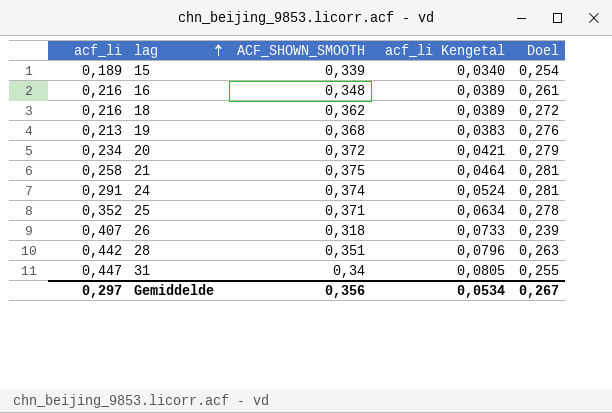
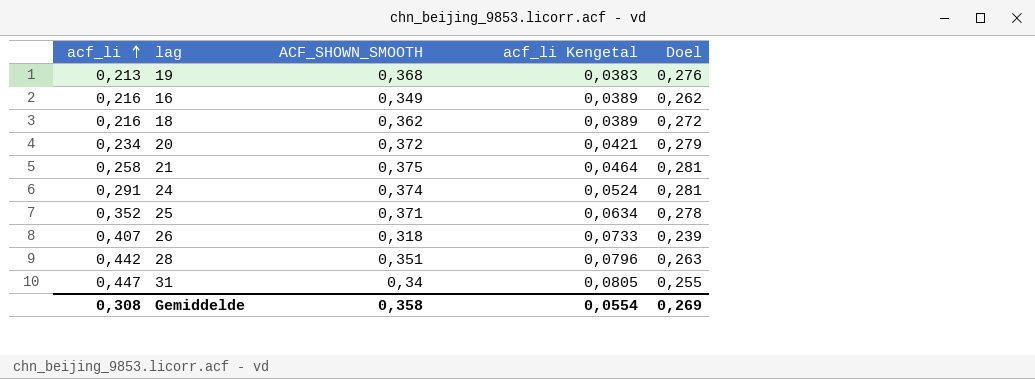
row order: lag ascending -> acf_li ascending
row 15: 0,189 | 0,339 | 0,0340 | 0,254 -> none
16 | ACF_SHOWN_SMOOTH: 0,348 -> 0,349
16 | Doel: 0,261 -> 0,262
Gemiddelde | acf_li: 0,297 -> 0,308
Gemiddelde | ACF_SHOWN_SMOOTH: 0,356 -> 0,358
Gemiddelde | acf_li Kengetal: 0,0534 -> 0,0554
Gemiddelde | Doel: 0,267 -> 0,269

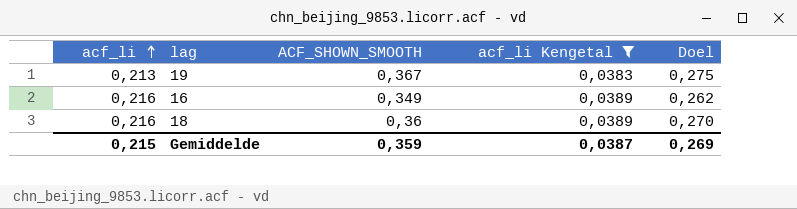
filter: none -> acf_li Kengetal <= 0,0389
19 | ACF_SHOWN_SMOOTH: 0,368 -> 0,367
19 | Doel: 0,276 -> 0,275
18 | ACF_SHOWN_SMOOTH: 0,362 -> 0,36
18 | Doel: 0,272 -> 0,270
Gemiddelde | acf_li: 0,308 -> 0,215
Gemiddelde | ACF_SHOWN_SMOOTH: 0,358 -> 0,359
Gemiddelde | acf_li Kengetal: 0,0554 -> 0,0387

